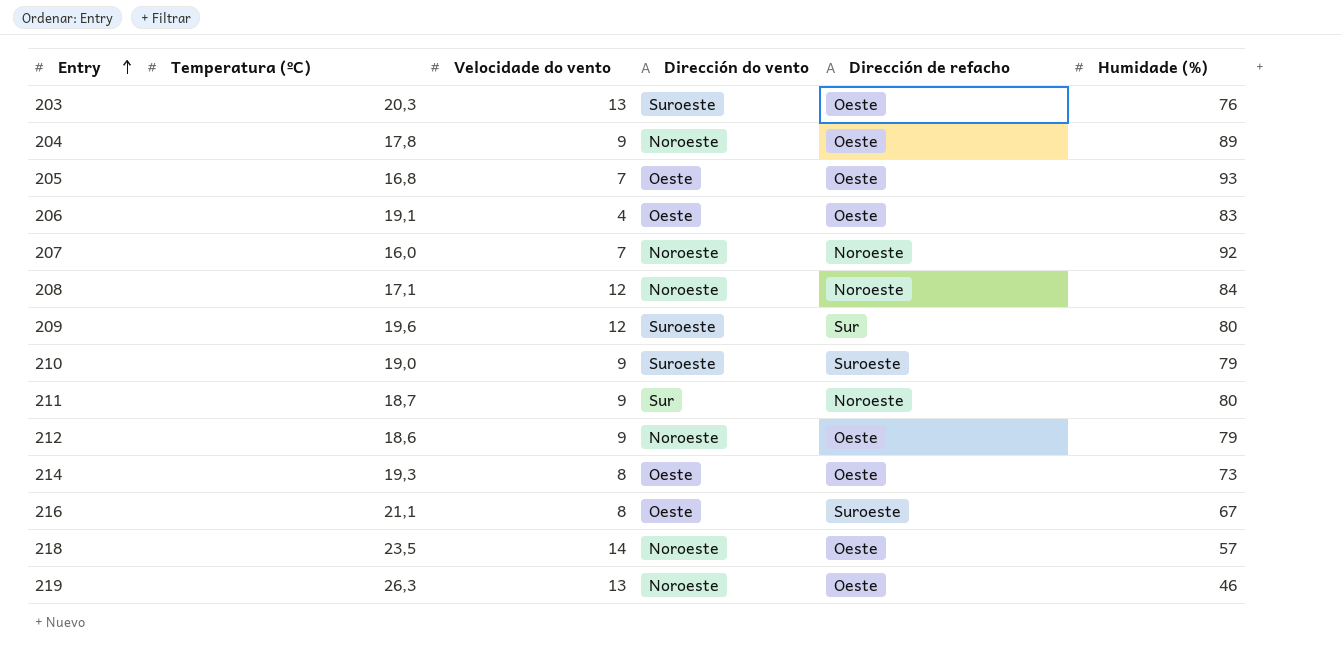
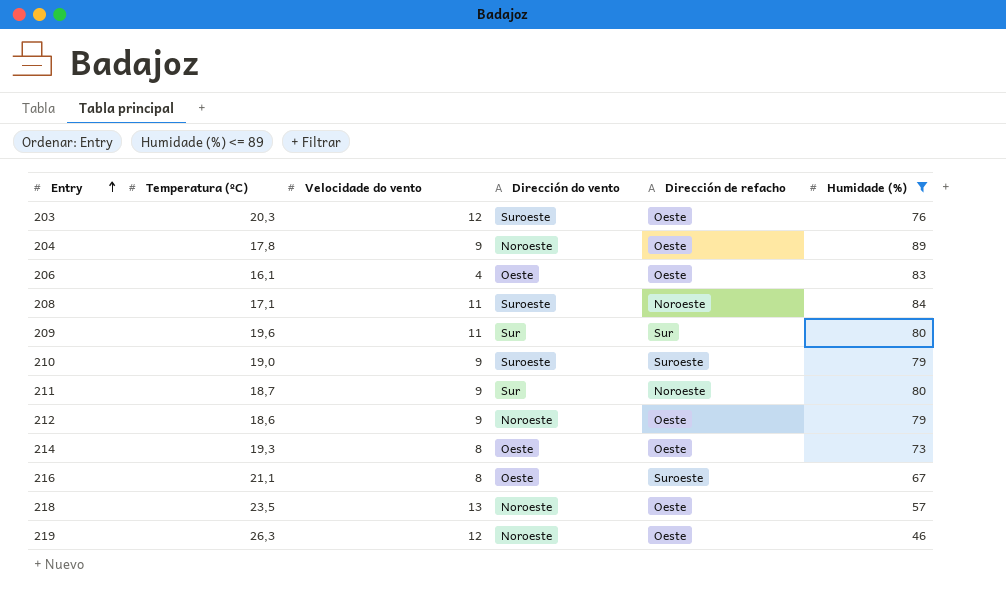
filter: none -> Humidade (%) <= 89
203 | Velocidade do vento: 13 -> 12
206 | Temperatura (ºC): 19,1 -> 16,1
208 | Velocidade do vento: 12 -> 11
208 | Dirección do vento: Noroeste -> Suroeste
209 | Velocidade do vento: 12 -> 11
209 | Dirección do vento: Suroeste -> Sur
218 | Velocidade do vento: 14 -> 13
219 | Velocidade do vento: 13 -> 12

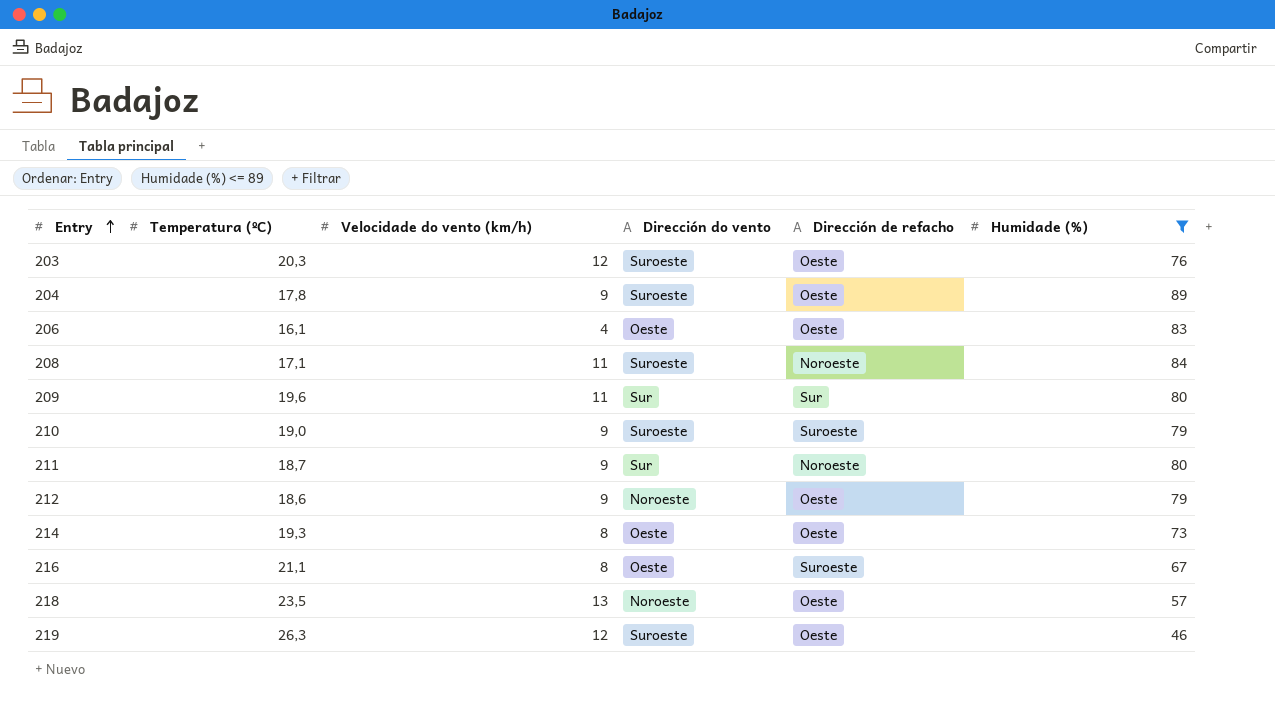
column name: Velocidade do vento -> Velocidade do vento (km/h)
204 | Dirección do vento: Noroeste -> Suroeste
219 | Dirección do vento: Noroeste -> Suroeste

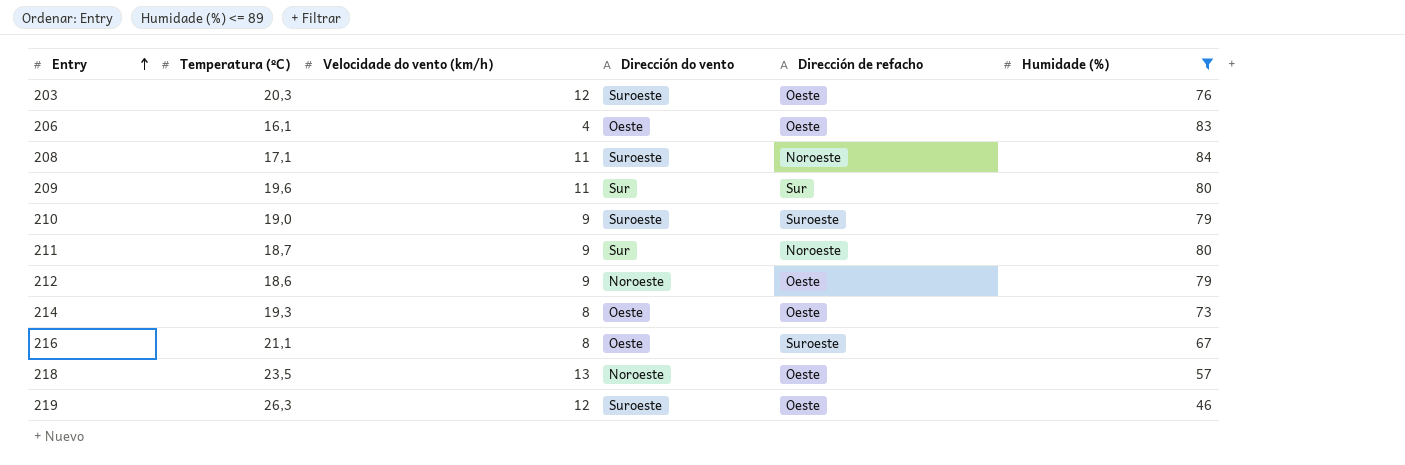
row 204: 17,8 | 9 | Suroeste | Oeste | 89 -> none

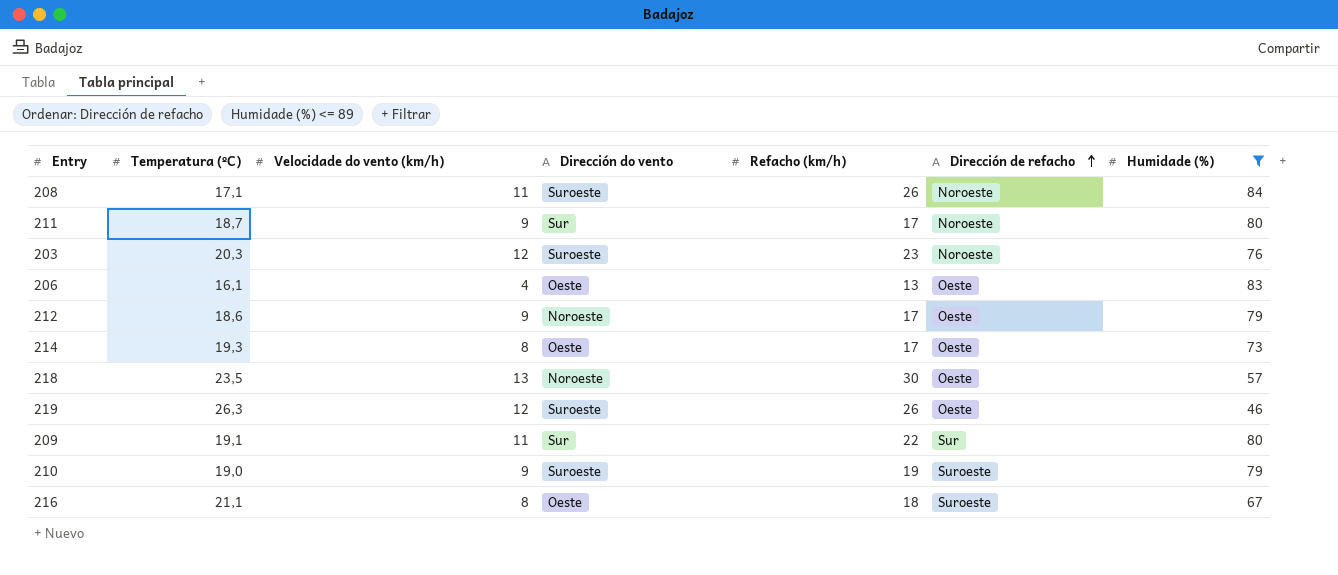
row order: Entry ascending -> Dirección de refacho ascending
column Refacho (km/h) | position: none -> 5
203 | Dirección de refacho: Oeste -> Noroeste
209 | Temperatura (ºC): 19,6 -> 19,1

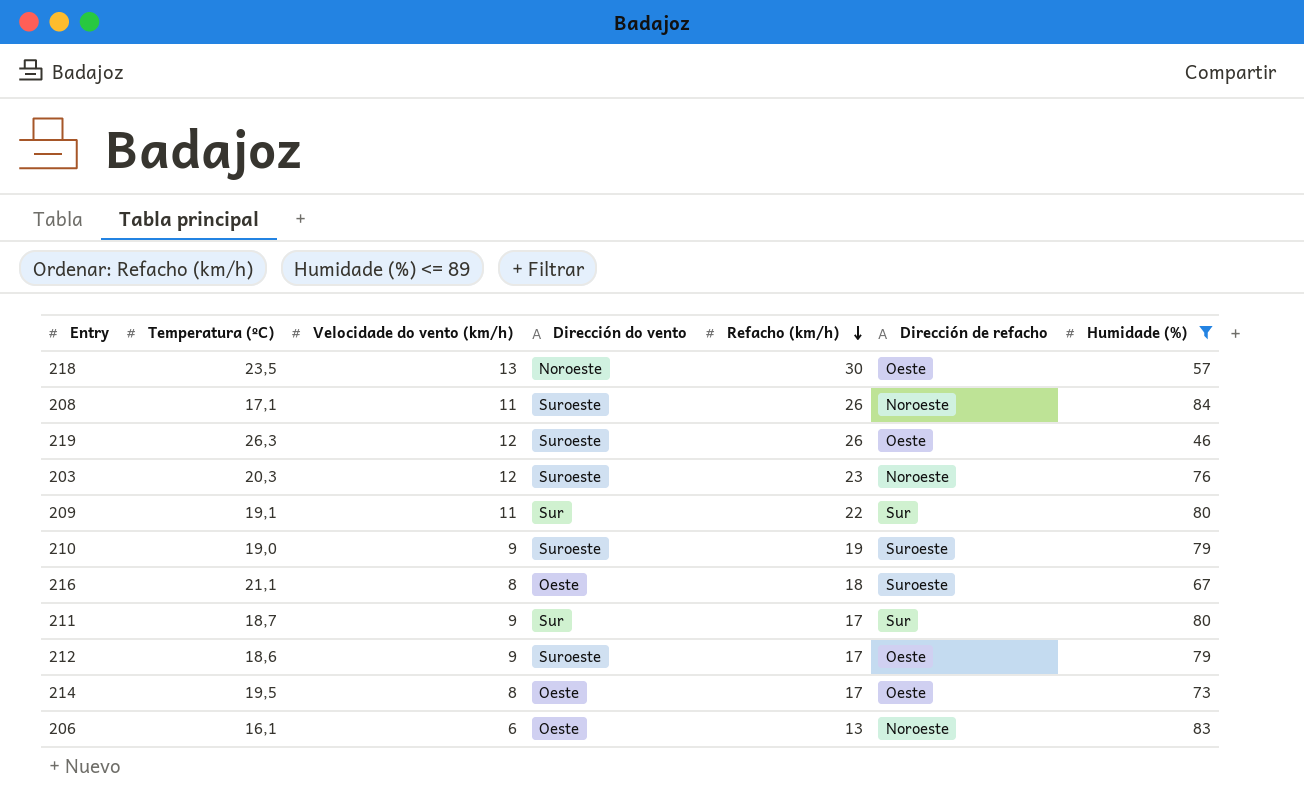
row order: Dirección de refacho ascending -> Refacho (km/h) descending
211 | Dirección de refacho: Noroeste -> Sur
212 | Dirección do vento: Noroeste -> Suroeste
214 | Temperatura (ºC): 19,3 -> 19,5
206 | Velocidade do vento (km/h): 4 -> 6
206 | Dirección de refacho: Oeste -> Noroeste

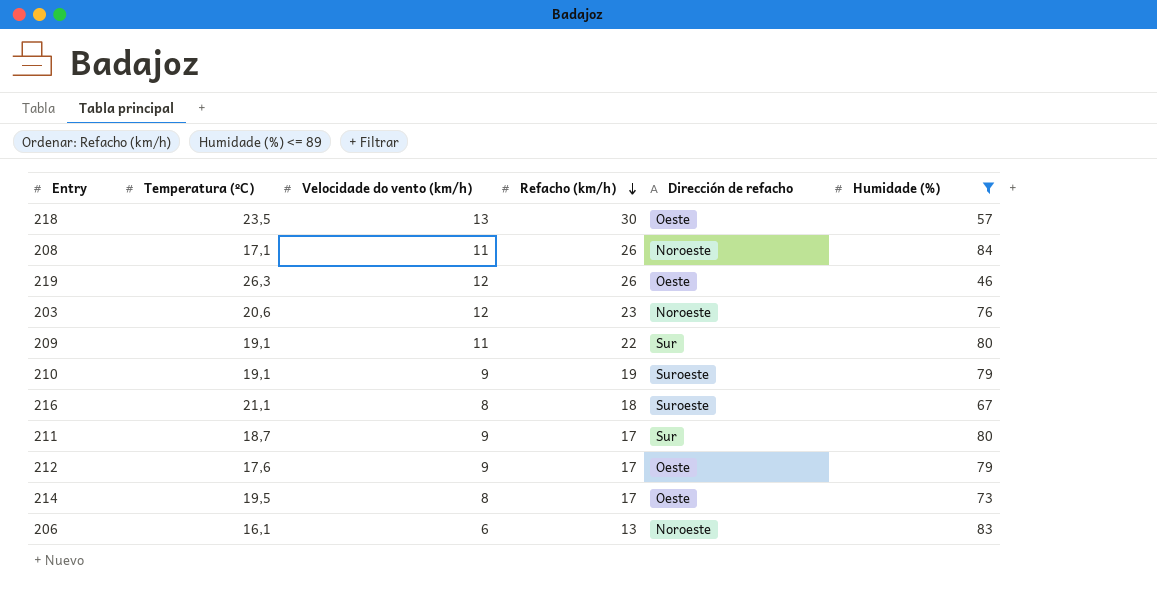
column Dirección do vento | position: 4 -> none
203 | Temperatura (ºC): 20,3 -> 20,6
210 | Temperatura (ºC): 19,0 -> 19,1
212 | Temperatura (ºC): 18,6 -> 17,6

